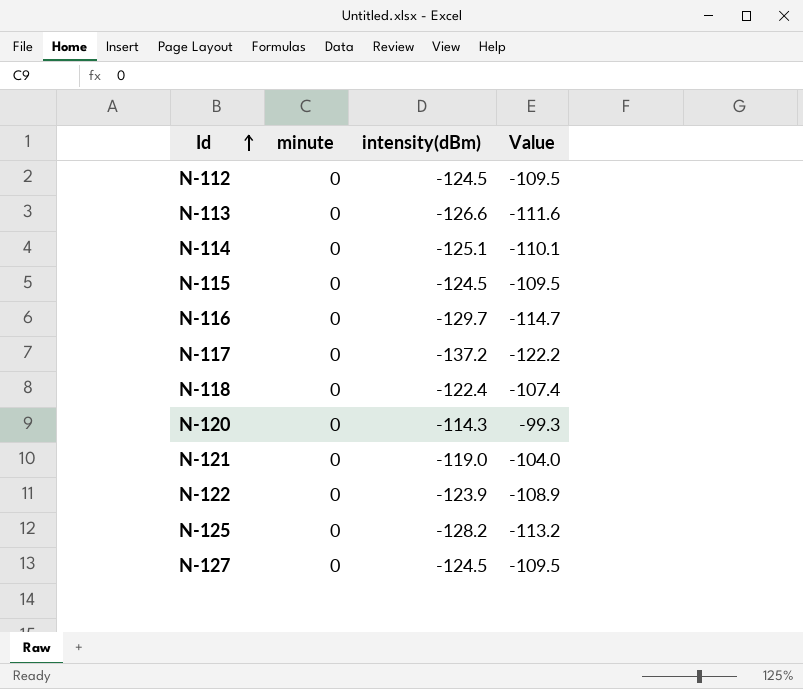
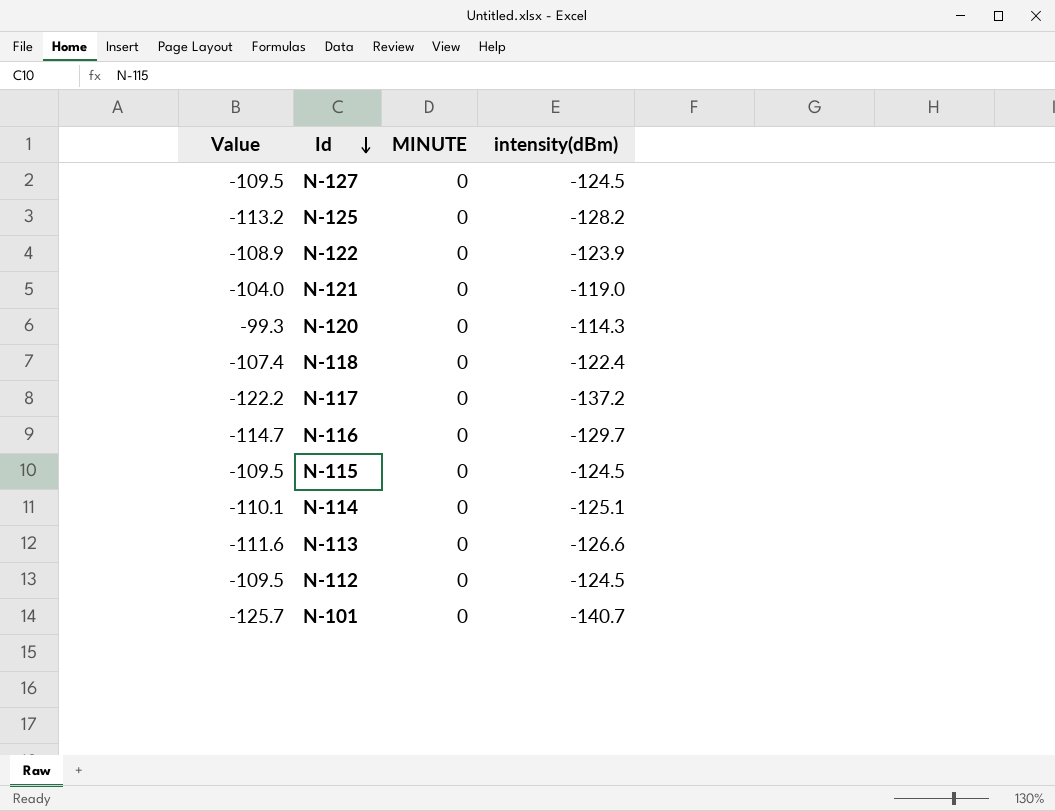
row order: Id ascending -> Id descending
column Value | position: 4 -> 1
column name: minute -> MINUTE
row N-101: none -> -125.7 | 0 | -140.7

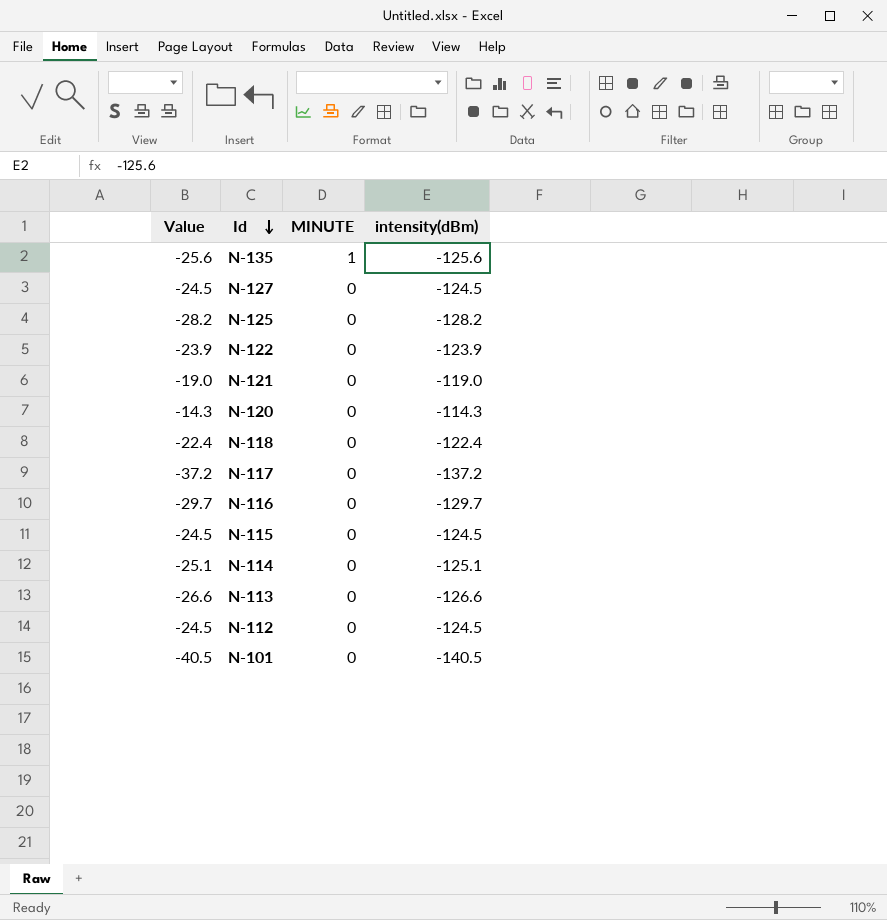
column Value | formula: [intensity(dBm)] + 15 -> [intensity(dBm)] + 100
row N-135: none -> -25.6 | 1 | -125.6
N-101 | intensity(dBm): -140.7 -> -140.5

